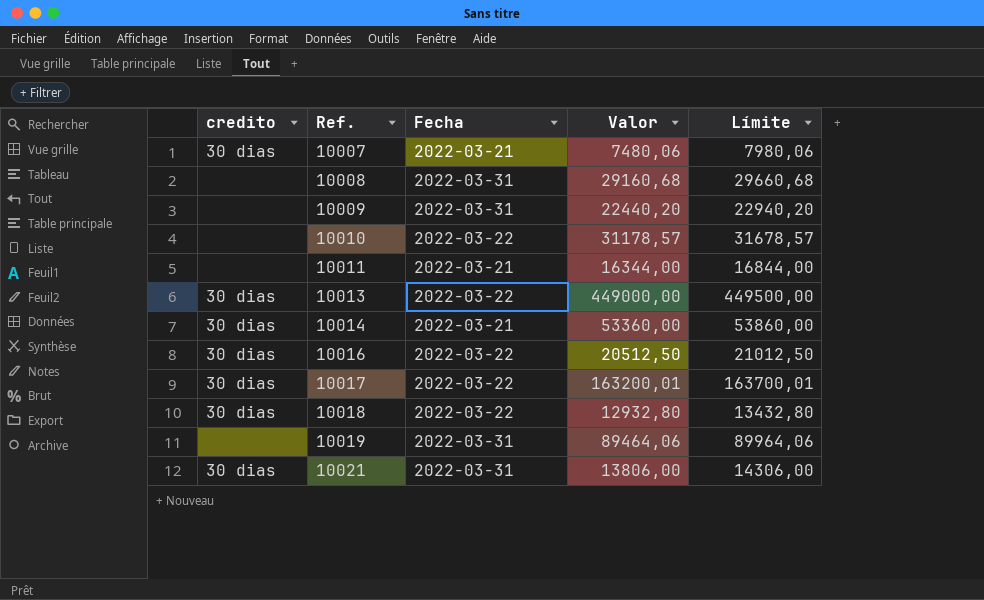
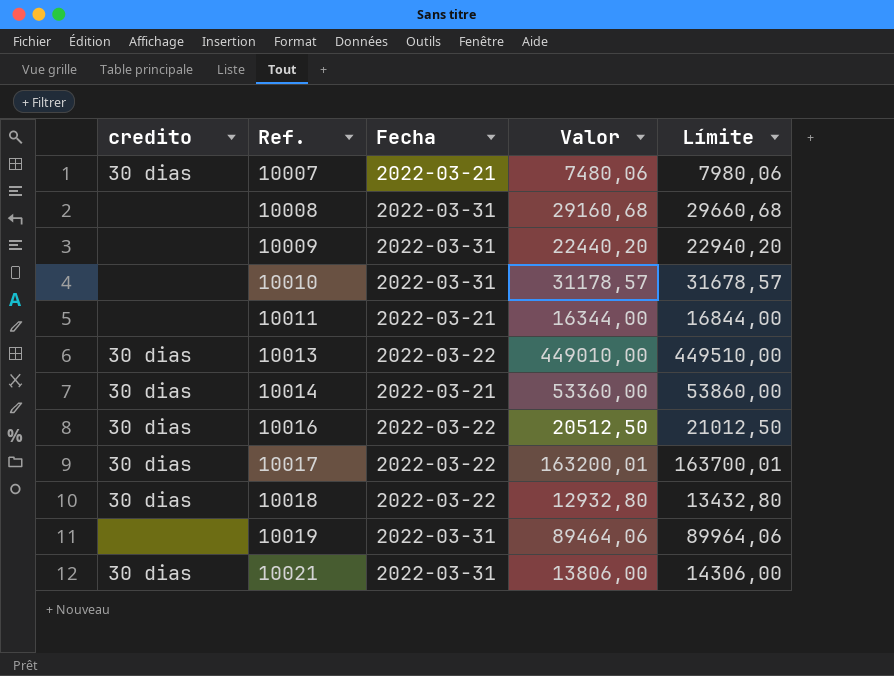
10010 | Fecha: 2022-03-22 -> 2022-03-31
10013 | Valor: 449000,00 -> 449010,00
10013 | Límite: 449500,00 -> 449510,00

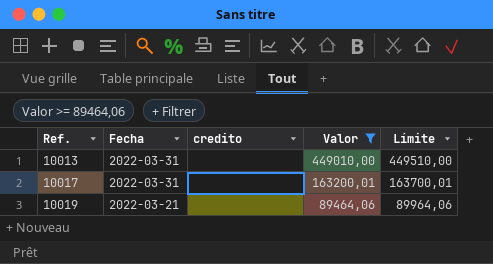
filter: none -> Valor >= 89464,06
column credito | position: 1 -> 3
10013 | Fecha: 2022-03-22 -> 2022-03-31
10013 | credito: 30 dias -> none
10017 | Fecha: 2022-03-22 -> 2022-03-31
10017 | credito: 30 dias -> none
10019 | Fecha: 2022-03-31 -> 2022-03-21

